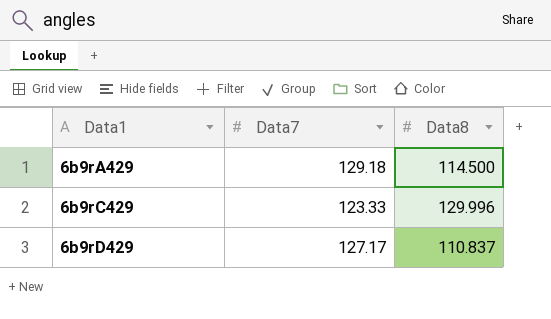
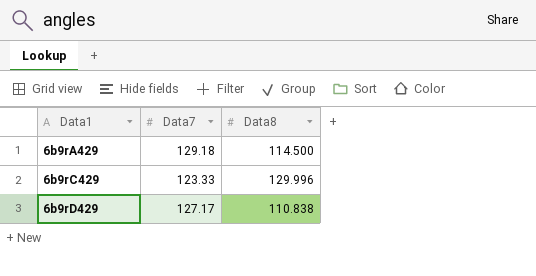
6b9rD429 | Data8: 110.837 -> 110.838

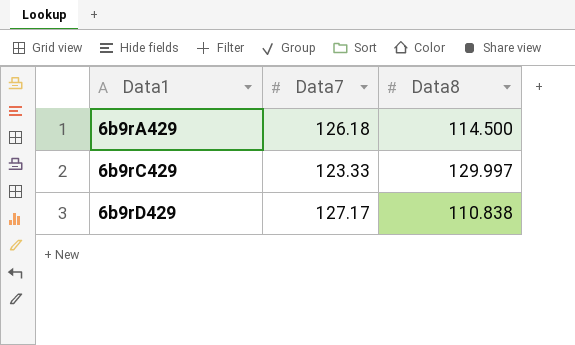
6b9rA429 | Data7: 129.18 -> 126.18
6b9rC429 | Data8: 129.996 -> 129.997

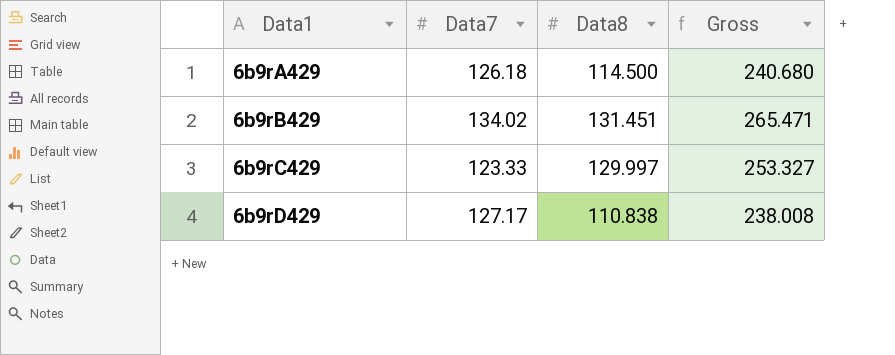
column Gross | formula: none -> [Data7] + [Data8]
row 6b9rB429: none -> 134.02 | 131.451 | 265.471

